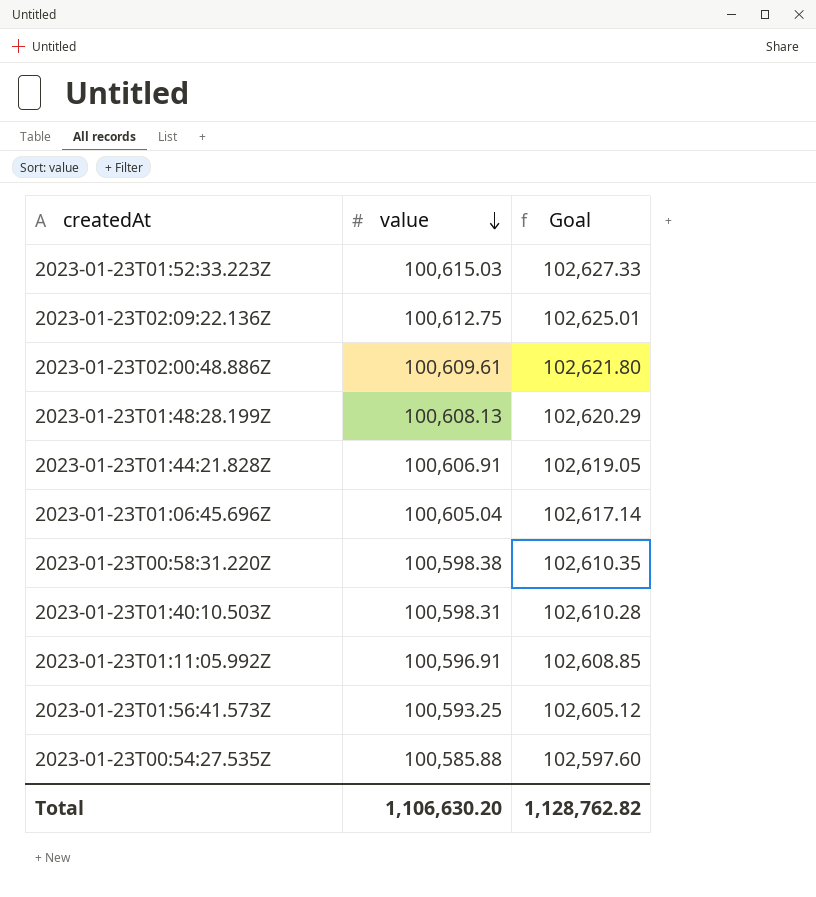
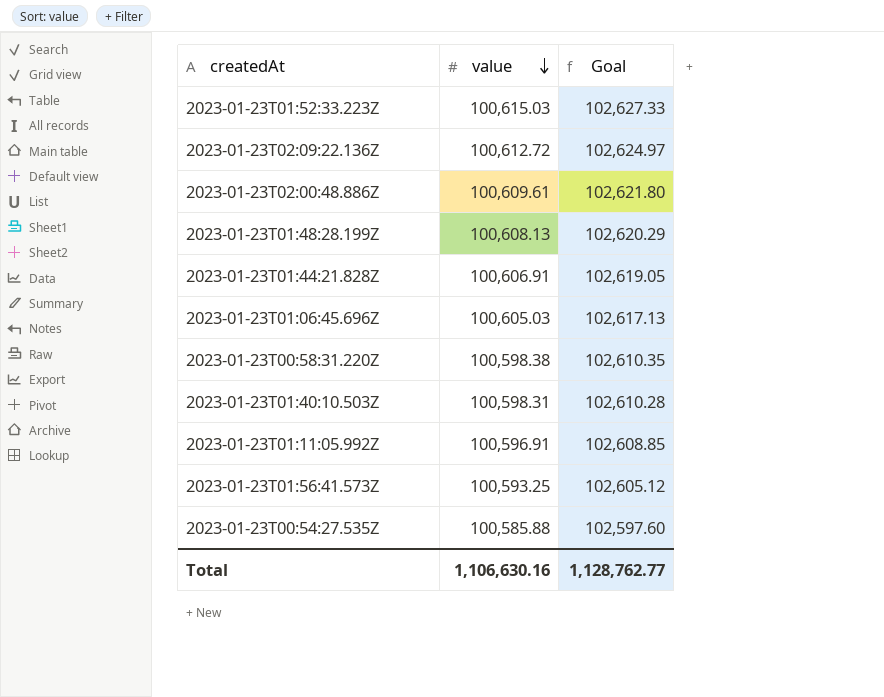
2023-01-23T02:09:22.136Z | value: 100,612.75 -> 100,612.72
2023-01-23T02:09:22.136Z | Goal: 102,625.01 -> 102,624.97
2023-01-23T01:06:45.696Z | value: 100,605.04 -> 100,605.03
2023-01-23T01:06:45.696Z | Goal: 102,617.14 -> 102,617.13
Total | value: 1,106,630.20 -> 1,106,630.16
Total | Goal: 1,128,762.82 -> 1,128,762.77

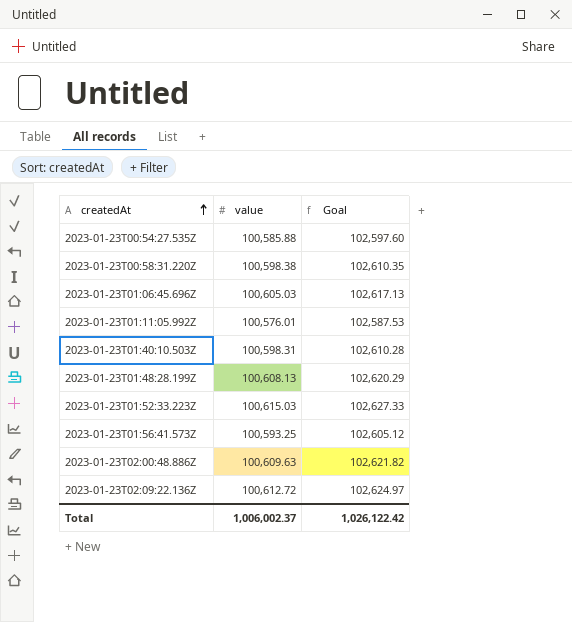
row order: value descending -> createdAt ascending
row 2023-01-23T01:44:21.828Z: 100,606.91 | 102,619.05 -> none
2023-01-23T01:11:05.992Z | value: 100,596.91 -> 100,576.01
2023-01-23T01:11:05.992Z | Goal: 102,608.85 -> 102,587.53
2023-01-23T02:00:48.886Z | value: 100,609.61 -> 100,609.63
2023-01-23T02:00:48.886Z | Goal: 102,621.80 -> 102,621.82
Total | value: 1,106,630.16 -> 1,006,002.37
Total | Goal: 1,128,762.77 -> 1,026,122.42

